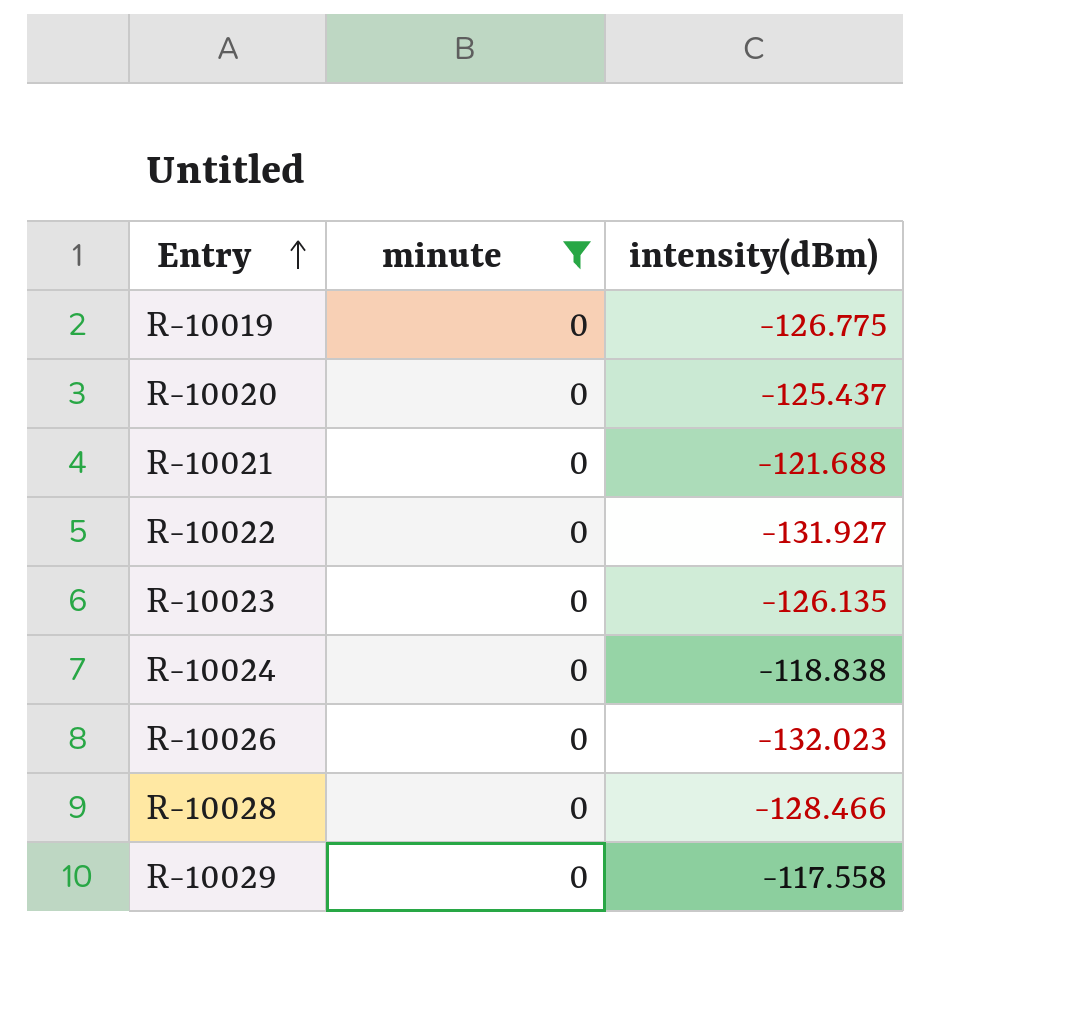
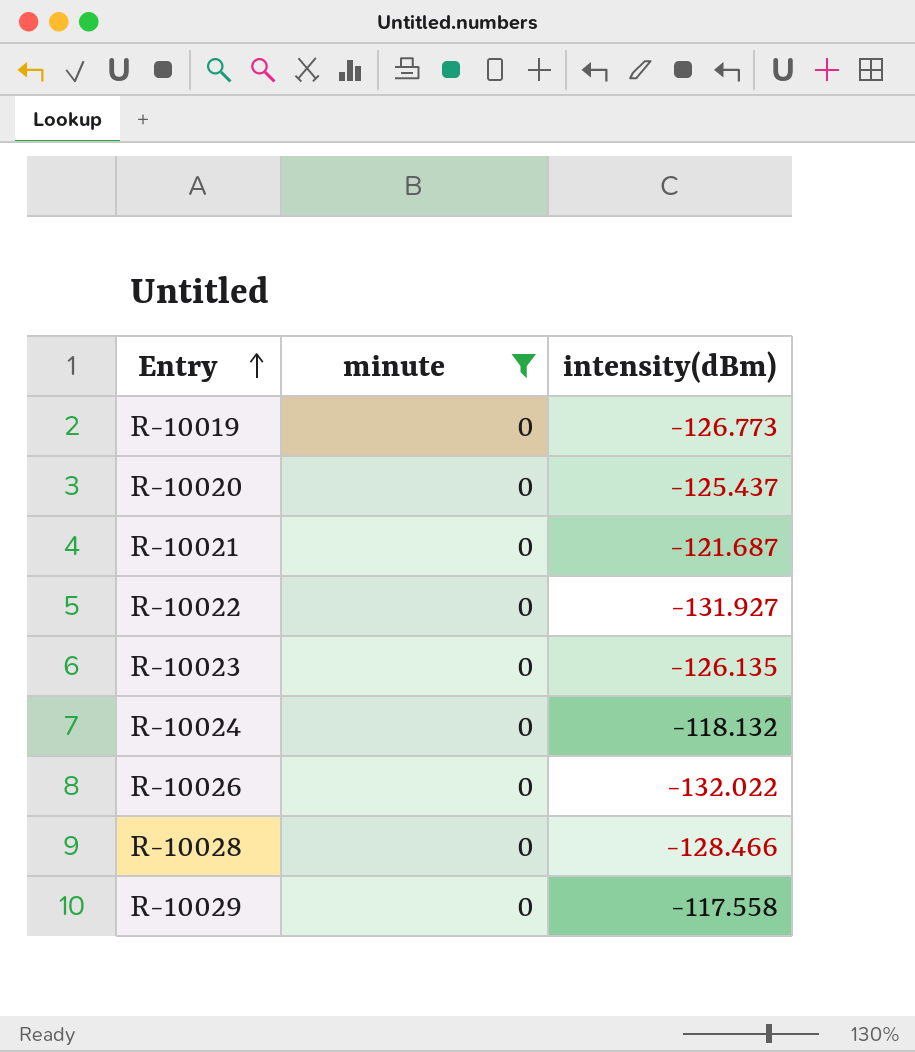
R-10019 | intensity(dBm): -126.775 -> -126.773
R-10021 | intensity(dBm): -121.688 -> -121.687
R-10024 | intensity(dBm): -118.838 -> -118.132
R-10026 | intensity(dBm): -132.023 -> -132.022

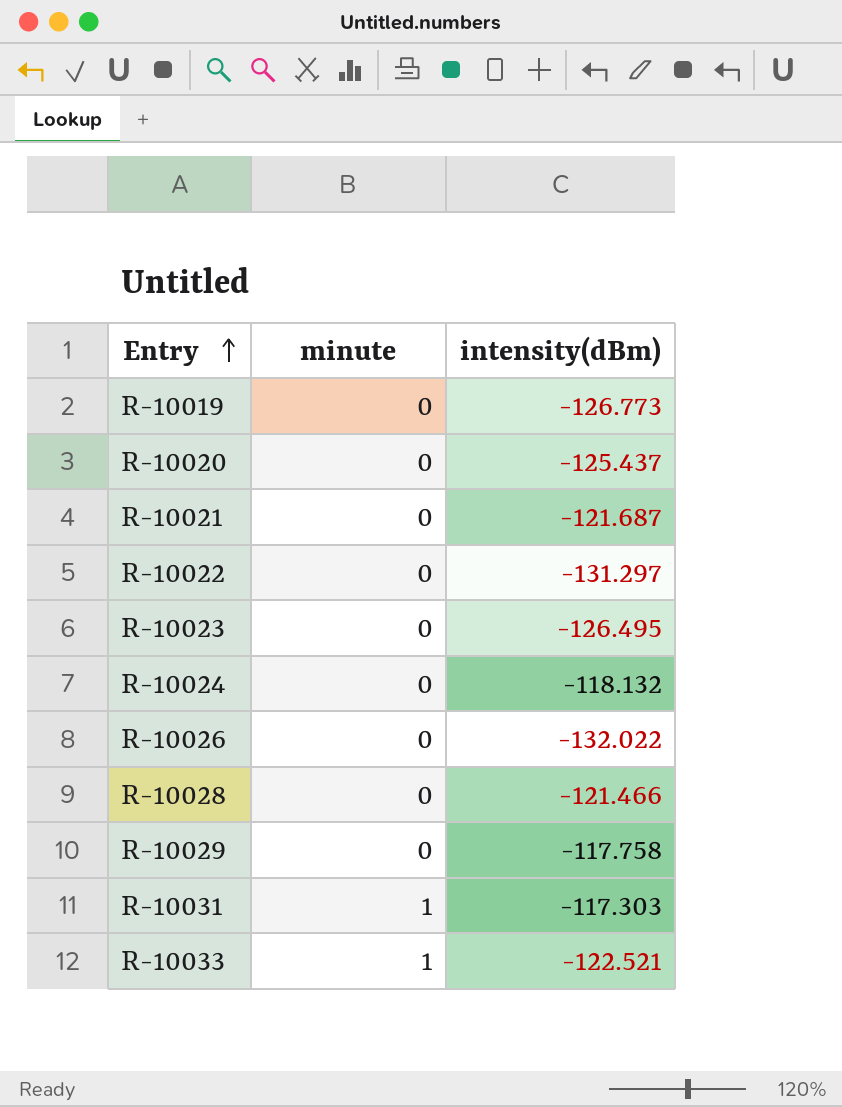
filter: minute = 0 -> none
R-10022 | intensity(dBm): -131.927 -> -131.297
R-10023 | intensity(dBm): -126.135 -> -126.495
R-10028 | intensity(dBm): -128.466 -> -121.466
R-10029 | intensity(dBm): -117.558 -> -117.758

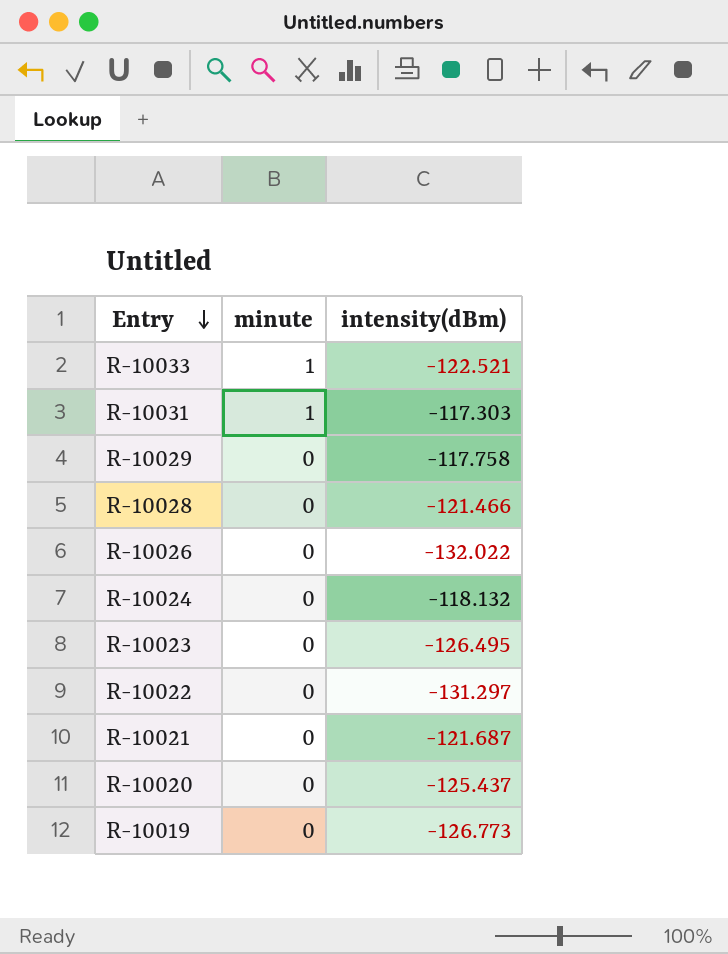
row order: Entry ascending -> Entry descending

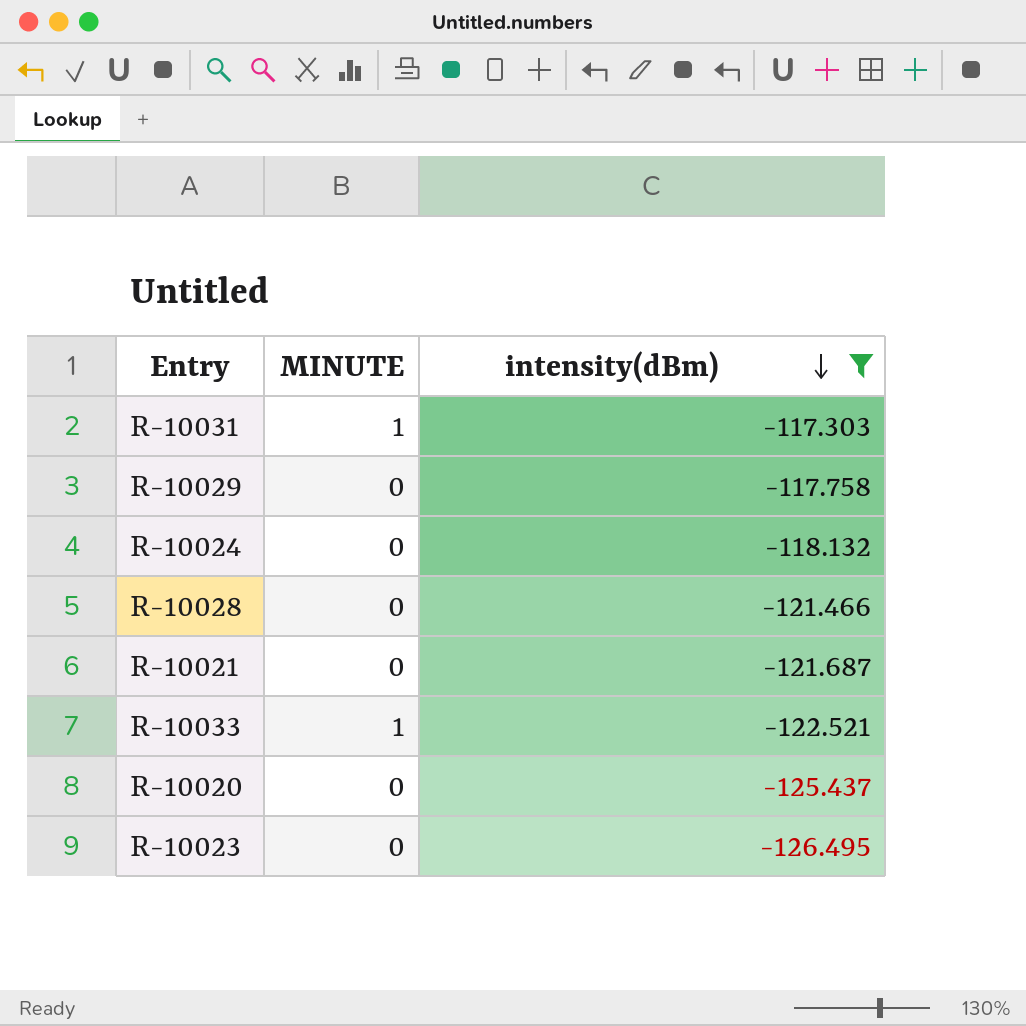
filter: none -> intensity(dBm) >= -126.495
row order: Entry descending -> intensity(dBm) descending
column name: minute -> MINUTE

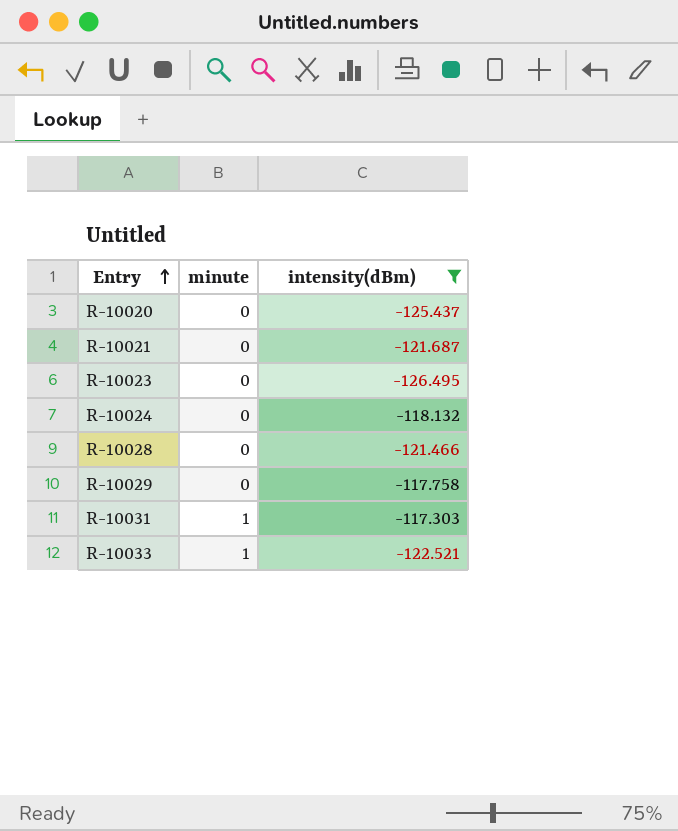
row order: intensity(dBm) descending -> Entry ascending
column name: MINUTE -> minute

